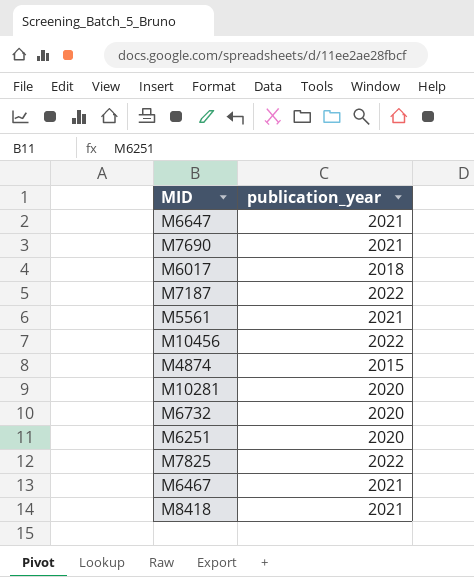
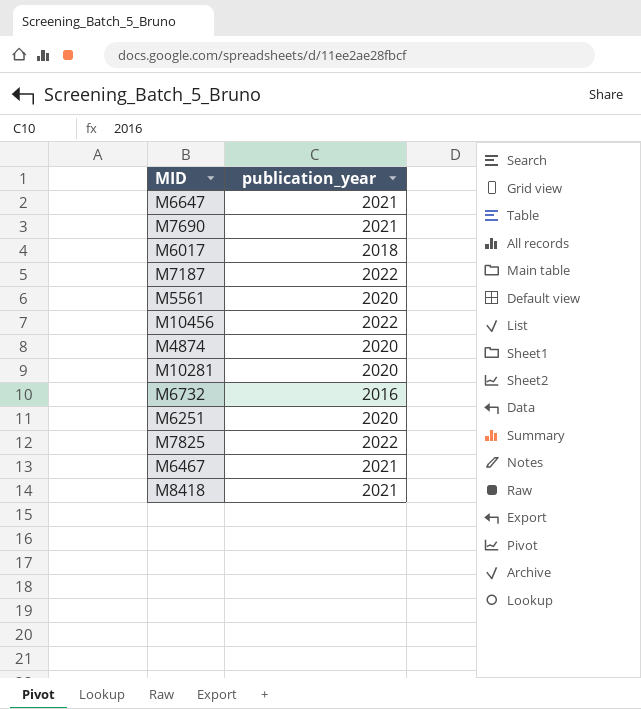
M5561 | publication_year: 2021 -> 2020
M4874 | publication_year: 2015 -> 2020
M6732 | publication_year: 2020 -> 2016

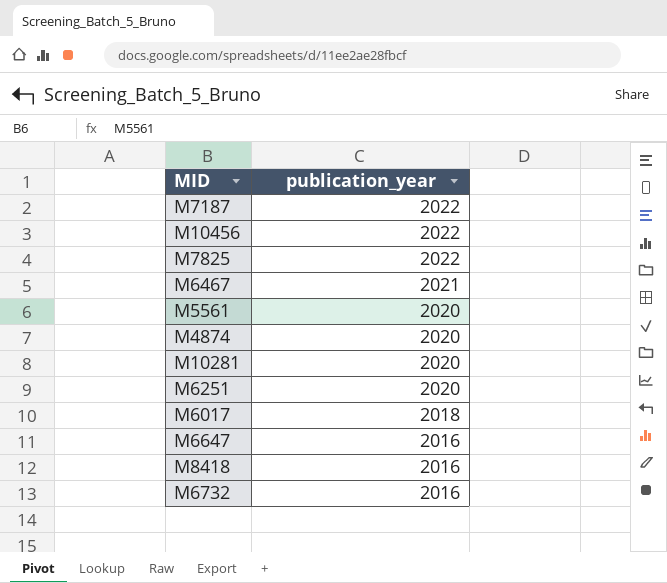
row order: none -> publication_year descending
row M7690: 2021 -> none
M6647 | publication_year: 2021 -> 2016
M8418 | publication_year: 2021 -> 2016

